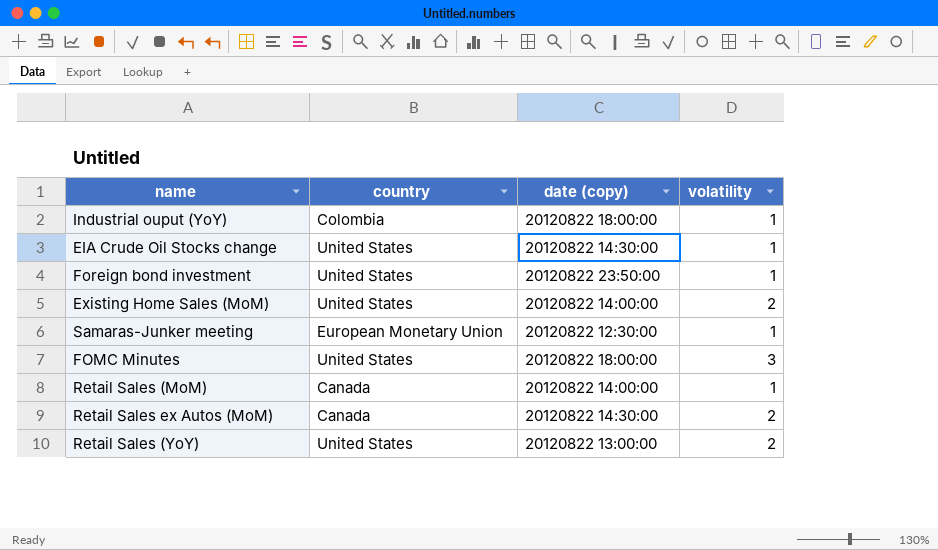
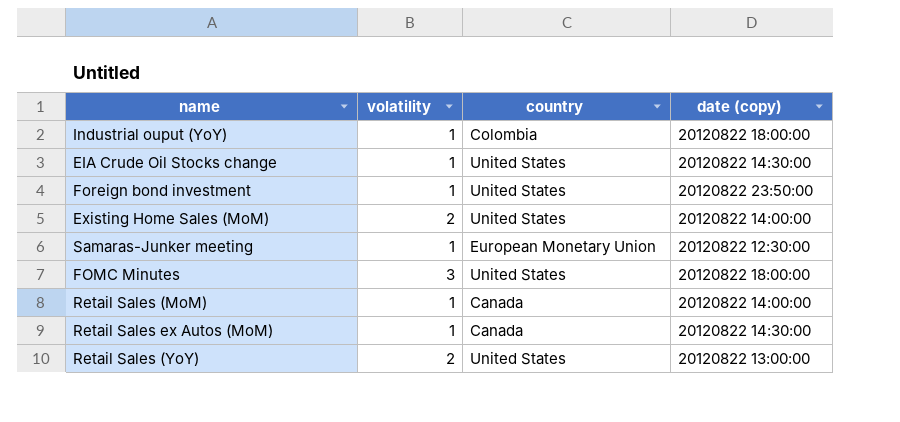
column volatility | position: 4 -> 2
Retail Sales ex Autos (MoM) | volatility: 2 -> 1

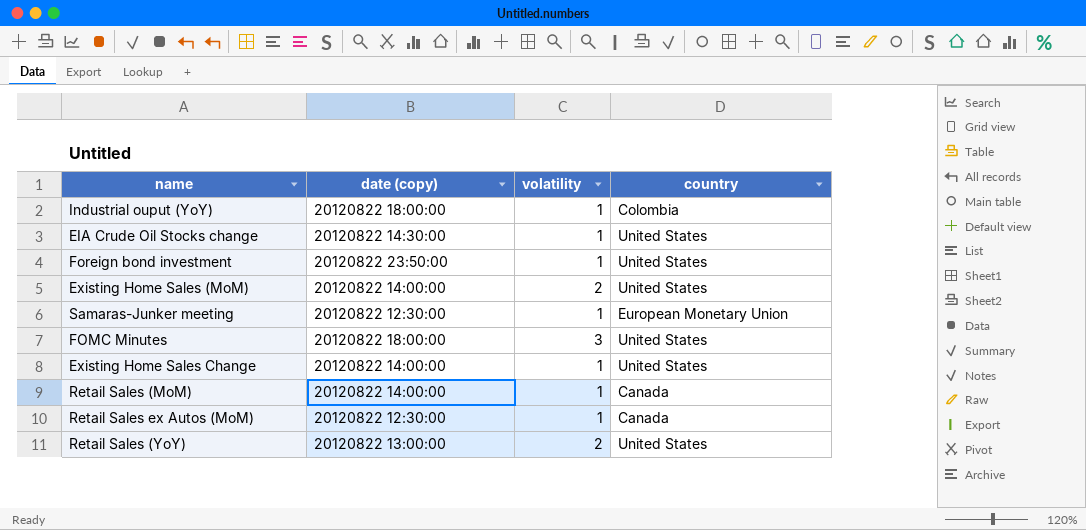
column date (copy) | position: 4 -> 2
row Existing Home Sales Change: none -> 20120822 14:00:00 | 1 | United States
Retail Sales ex Autos (MoM) | date (copy): 20120822 14:30:00 -> 20120822 12:30:00

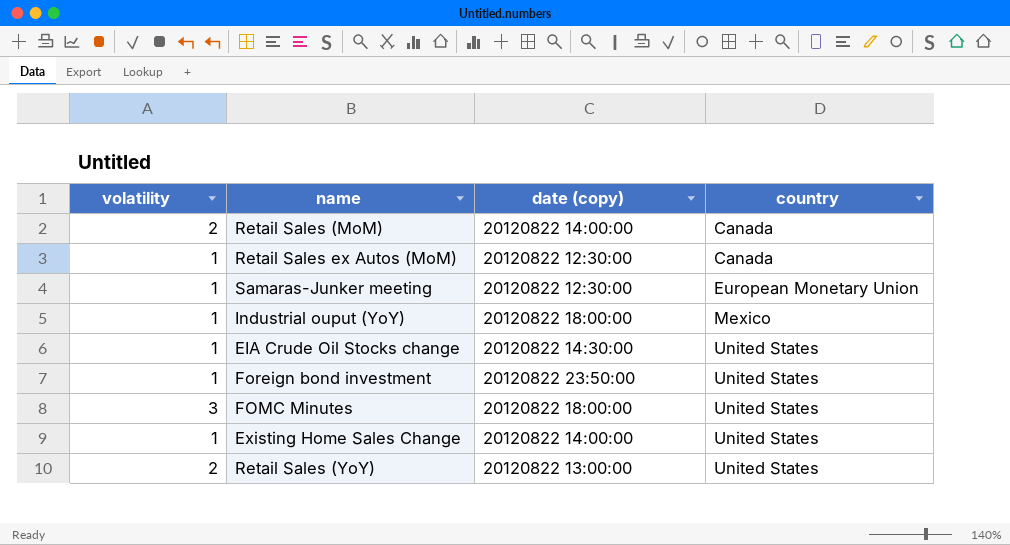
row order: none -> country ascending
column volatility | position: 3 -> 1
row Existing Home Sales (MoM): 20120822 14:00:00 | 2 | United States -> none
Retail Sales (MoM) | volatility: 1 -> 2
Industrial ouput (YoY) | country: Colombia -> Mexico

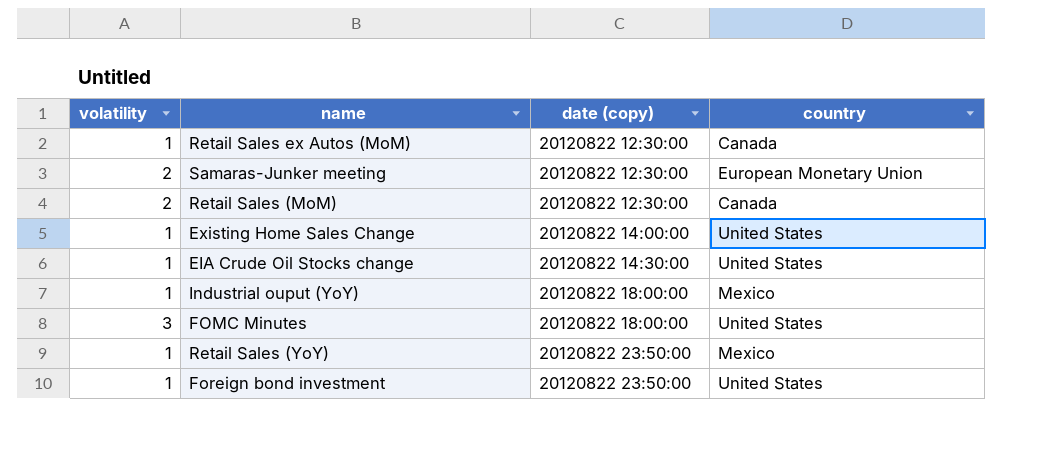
row order: country ascending -> date (copy) ascending
Samaras-Junker meeting | volatility: 1 -> 2
Retail Sales (MoM) | date (copy): 20120822 14:00:00 -> 20120822 12:30:00
Retail Sales (YoY) | volatility: 2 -> 1
Retail Sales (YoY) | date (copy): 20120822 13:00:00 -> 20120822 23:50:00
Retail Sales (YoY) | country: United States -> Mexico

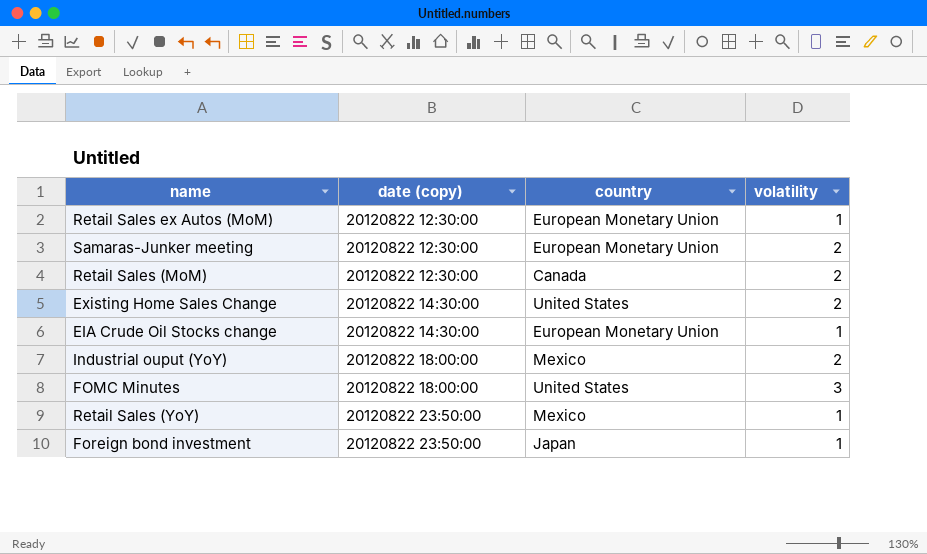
column volatility | position: 1 -> 4
Retail Sales ex Autos (MoM) | country: Canada -> European Monetary Union
Existing Home Sales Change | date (copy): 20120822 14:00:00 -> 20120822 14:30:00
Existing Home Sales Change | volatility: 1 -> 2
EIA Crude Oil Stocks change | country: United States -> European Monetary Union
Industrial ouput (YoY) | volatility: 1 -> 2
Foreign bond investment | country: United States -> Japan

